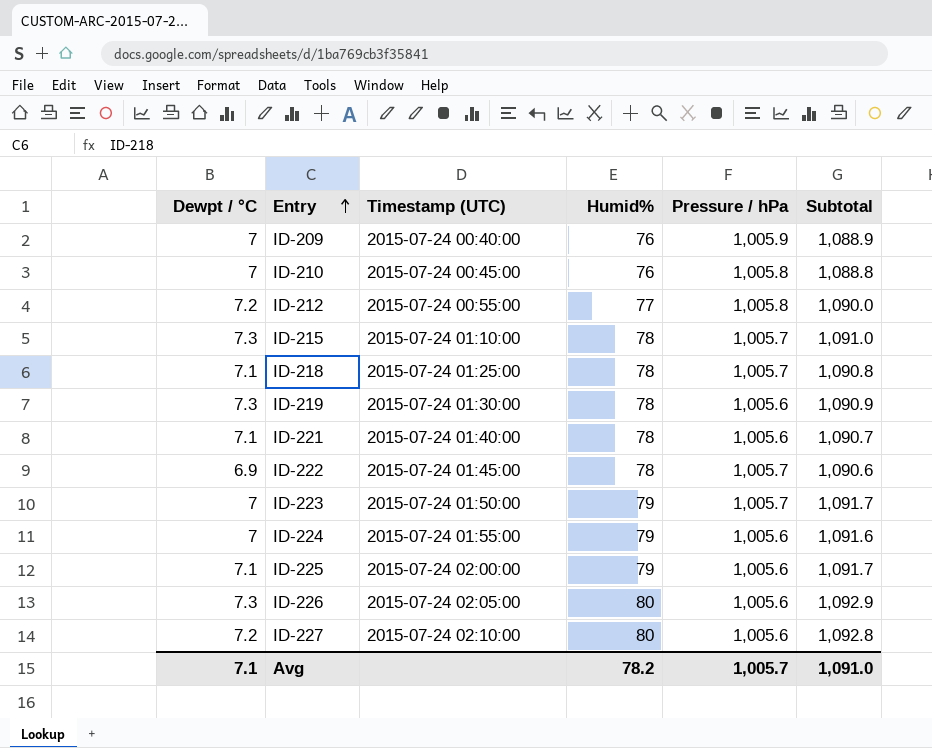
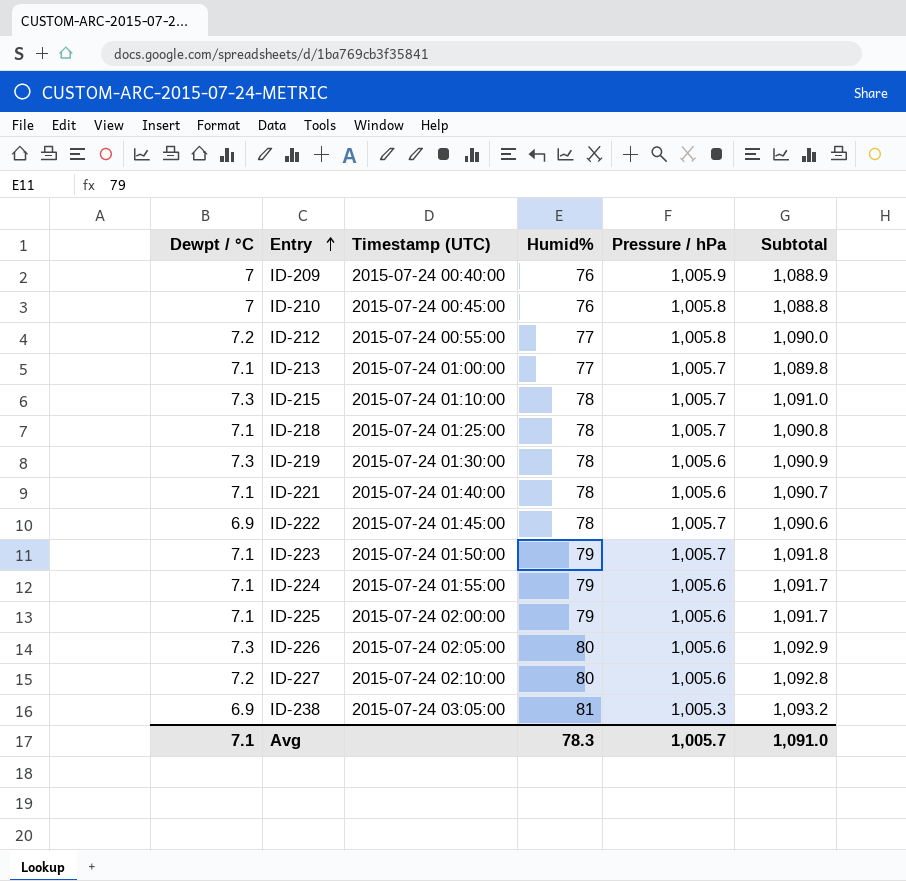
row ID-213: none -> 7.1 | 2015-07-24 01:00:00 | 77 | 1,005.7 | 1,089.8
ID-223 | Dewpt / °C: 7 -> 7.1
ID-223 | Subtotal: 1,091.7 -> 1,091.8
ID-224 | Dewpt / °C: 7 -> 7.1
ID-224 | Subtotal: 1,091.6 -> 1,091.7
row ID-238: none -> 6.9 | 2015-07-24 03:05:00 | 81 | 1,005.3 | 1,093.2
Avg | Humid%: 78.2 -> 78.3

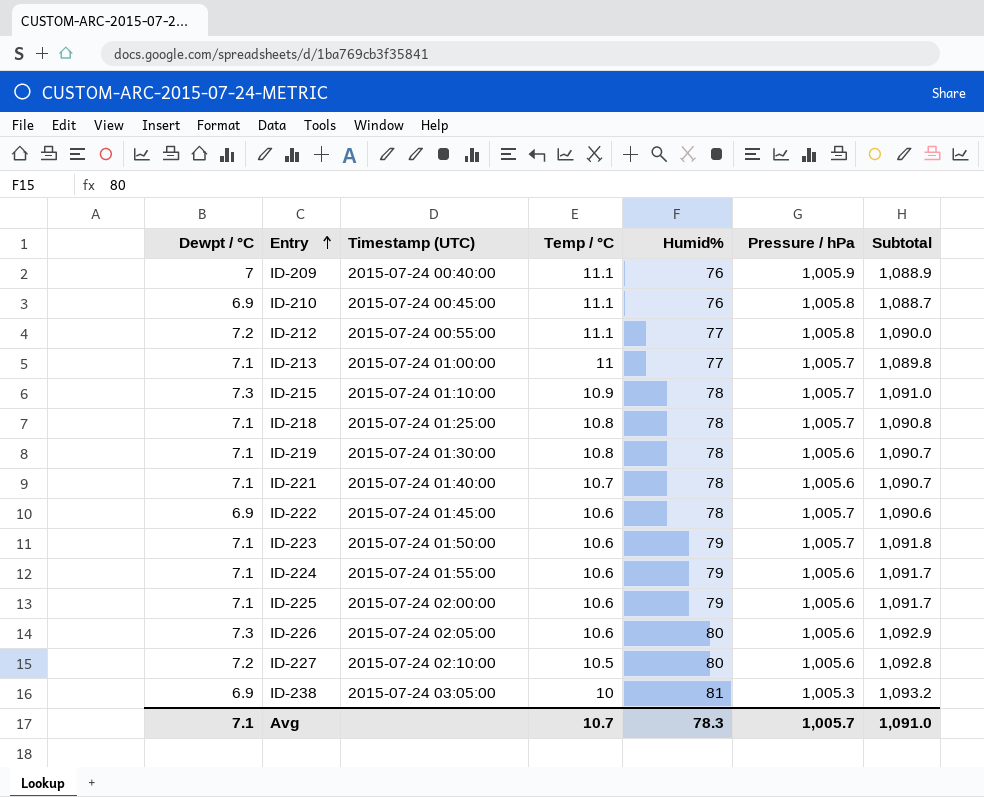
column Temp / °C | position: none -> 4
ID-210 | Dewpt / °C: 7 -> 6.9
ID-210 | Subtotal: 1,088.8 -> 1,088.7
ID-219 | Dewpt / °C: 7.3 -> 7.1
ID-219 | Subtotal: 1,090.9 -> 1,090.7

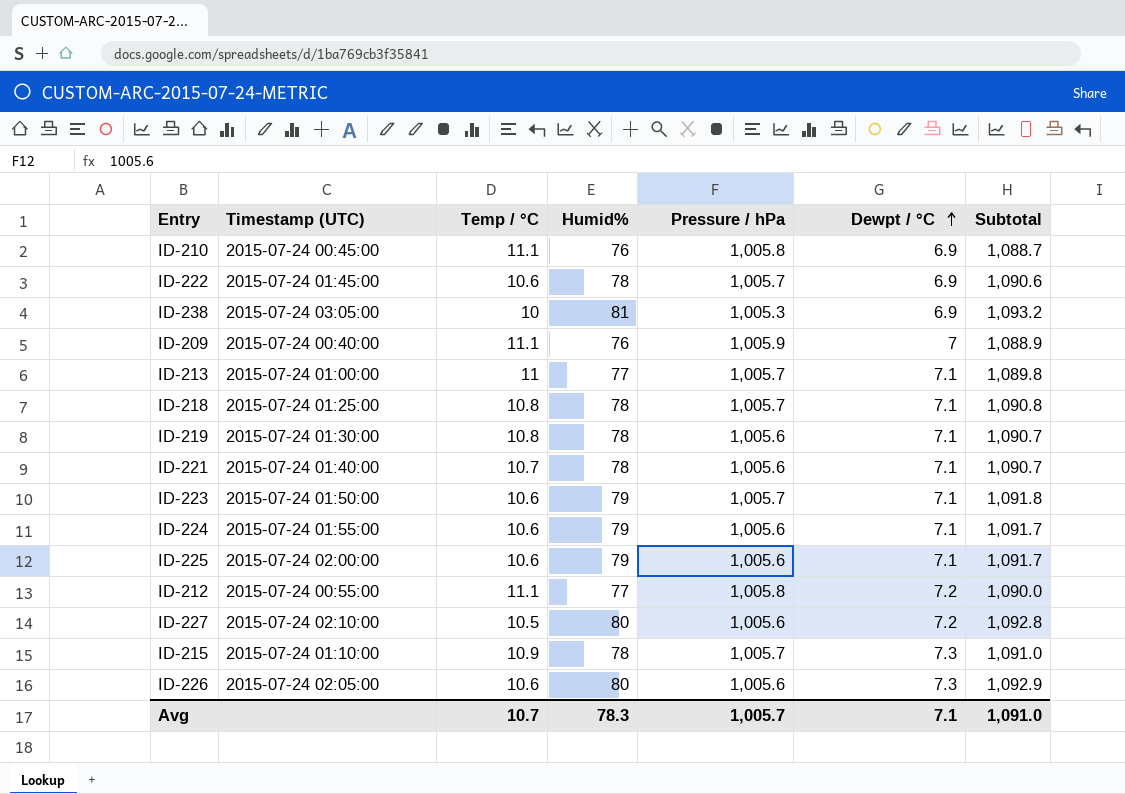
row order: Entry ascending -> Dewpt / °C ascending
column Dewpt / °C | position: 1 -> 6

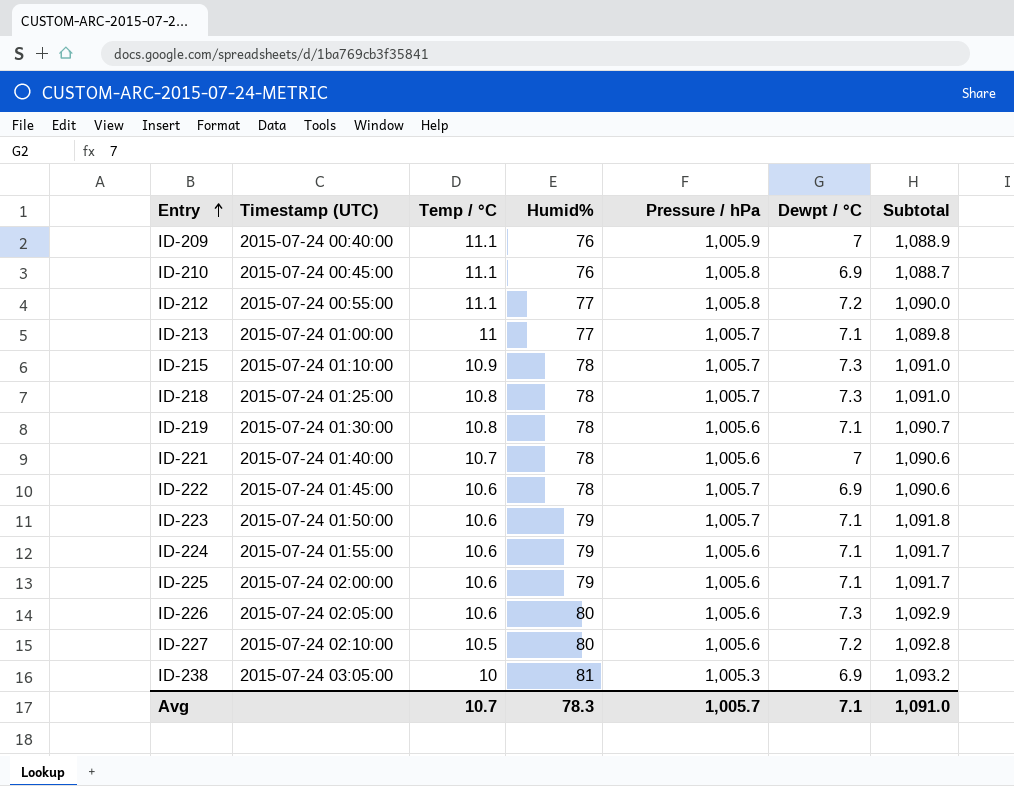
row order: Dewpt / °C ascending -> Entry ascending
ID-218 | Dewpt / °C: 7.1 -> 7.3
ID-218 | Subtotal: 1,090.8 -> 1,091.0
ID-221 | Dewpt / °C: 7.1 -> 7
ID-221 | Subtotal: 1,090.7 -> 1,090.6

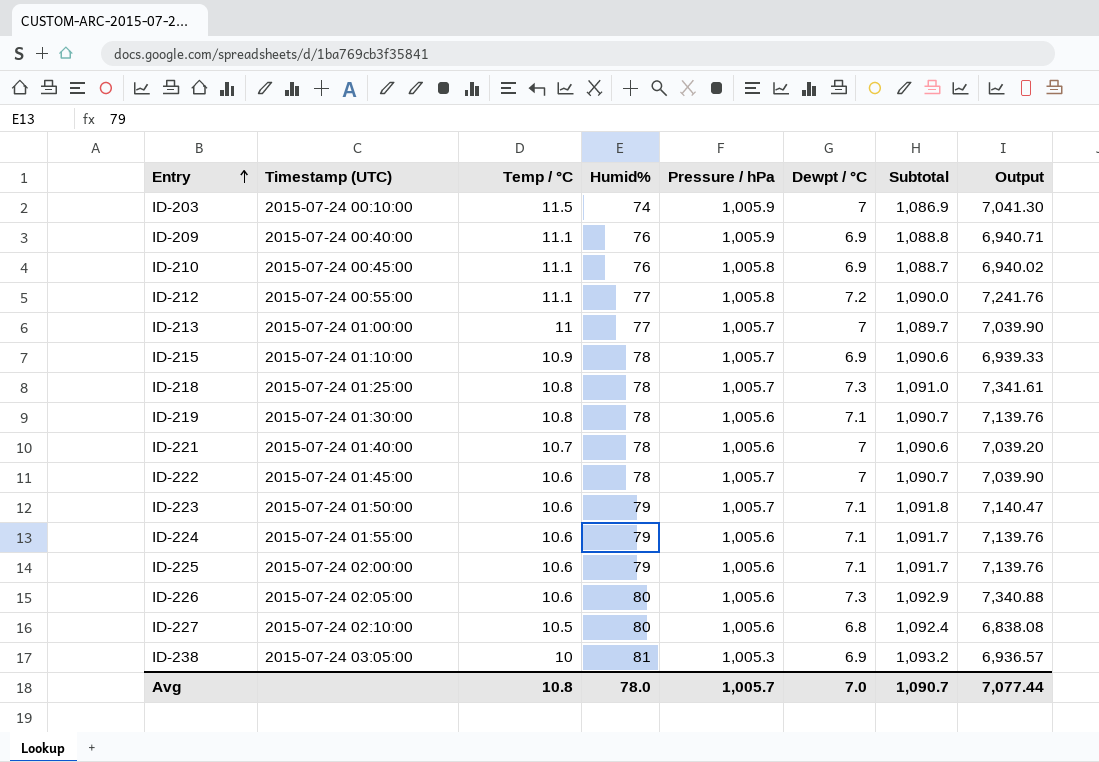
column Output | formula: none -> [Pressure / hPa] * [Dewpt / °C]
row ID-203: none -> 2015-07-24 00:10:00 | 11.5 | 74 | 1,005.9 | 7 | 1,086.9 | 7,041.30
ID-209 | Dewpt / °C: 7 -> 6.9
ID-209 | Subtotal: 1,088.9 -> 1,088.8
ID-213 | Dewpt / °C: 7.1 -> 7
ID-213 | Subtotal: 1,089.8 -> 1,089.7
ID-215 | Dewpt / °C: 7.3 -> 6.9
ID-215 | Subtotal: 1,091.0 -> 1,090.6
ID-222 | Dewpt / °C: 6.9 -> 7
ID-222 | Subtotal: 1,090.6 -> 1,090.7
ID-227 | Dewpt / °C: 7.2 -> 6.8
ID-227 | Subtotal: 1,092.8 -> 1,092.4
Avg | Temp / °C: 10.7 -> 10.8
Avg | Humid%: 78.3 -> 78.0
Avg | Dewpt / °C: 7.1 -> 7.0
Avg | Subtotal: 1,091.0 -> 1,090.7

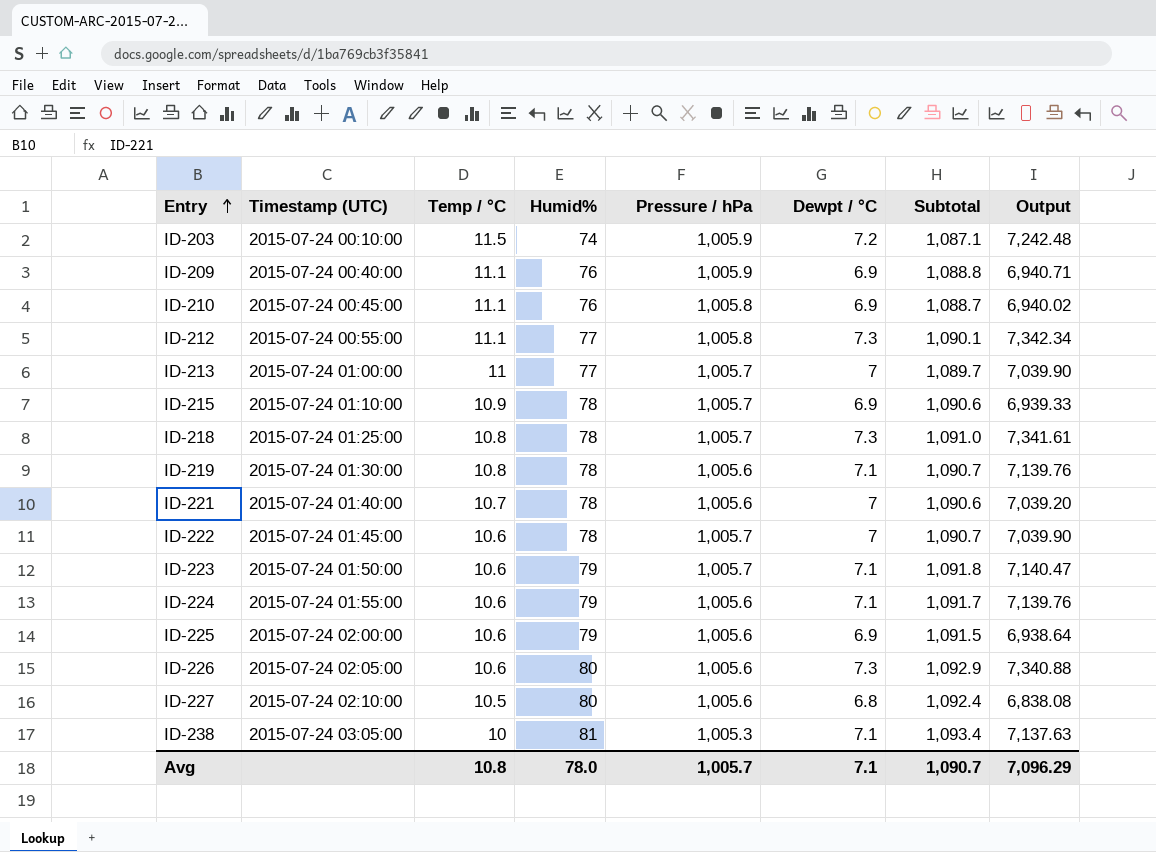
ID-203 | Dewpt / °C: 7 -> 7.2
ID-203 | Subtotal: 1,086.9 -> 1,087.1
ID-203 | Output: 7,041.30 -> 7,242.48
ID-212 | Dewpt / °C: 7.2 -> 7.3
ID-212 | Subtotal: 1,090.0 -> 1,090.1
ID-212 | Output: 7,241.76 -> 7,342.34
ID-225 | Dewpt / °C: 7.1 -> 6.9
ID-225 | Subtotal: 1,091.7 -> 1,091.5
ID-225 | Output: 7,139.76 -> 6,938.64
ID-238 | Dewpt / °C: 6.9 -> 7.1
ID-238 | Subtotal: 1,093.2 -> 1,093.4
ID-238 | Output: 6,936.57 -> 7,137.63
Avg | Dewpt / °C: 7.0 -> 7.1
Avg | Output: 7,077.44 -> 7,096.29

